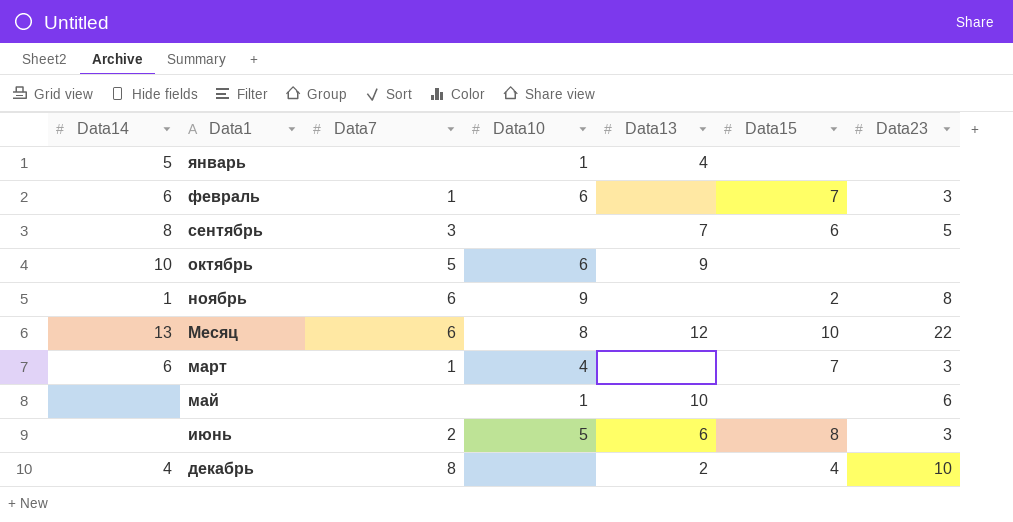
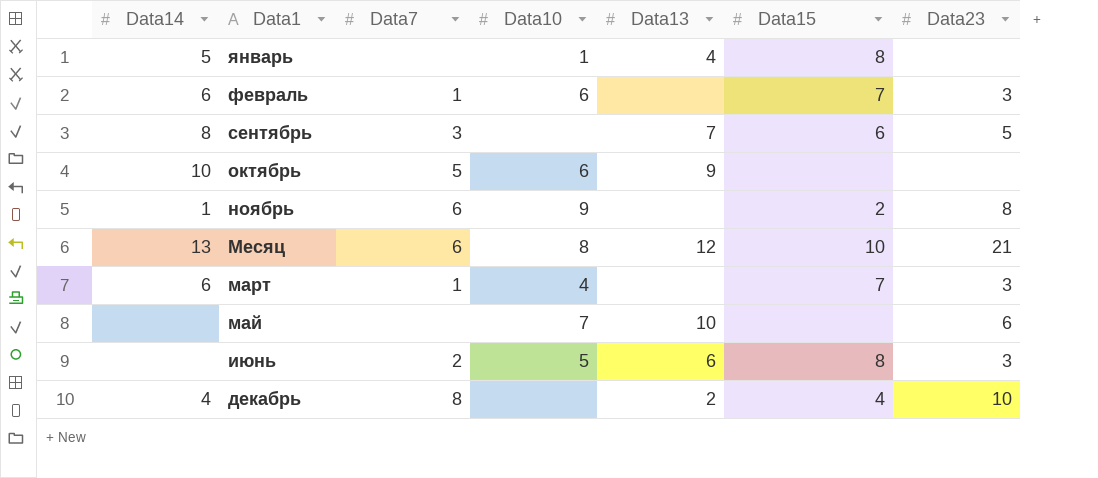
январь | Data15: none -> 8
Месяц | Data23: 22 -> 21
май | Data10: 1 -> 7

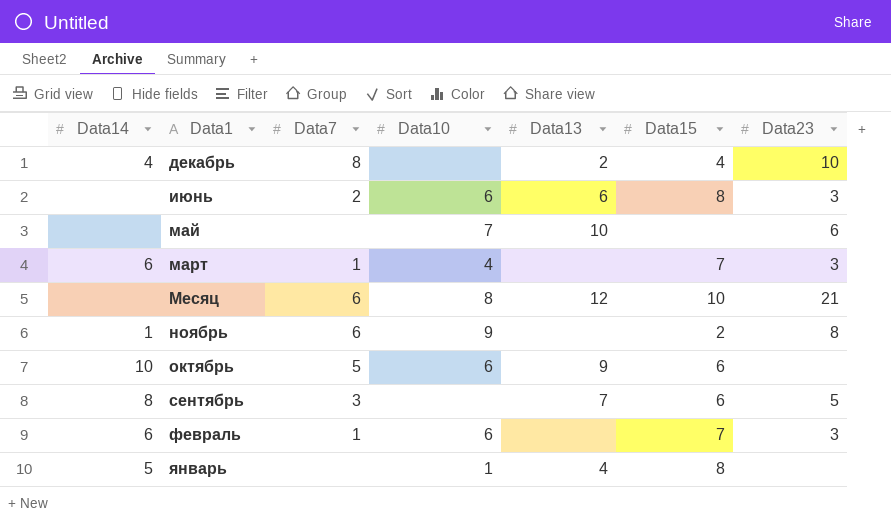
row order: Data1 descending -> Data1 ascending
июнь | Data10: 5 -> 6
Месяц | Data14: 13 -> none
октябрь | Data15: none -> 6

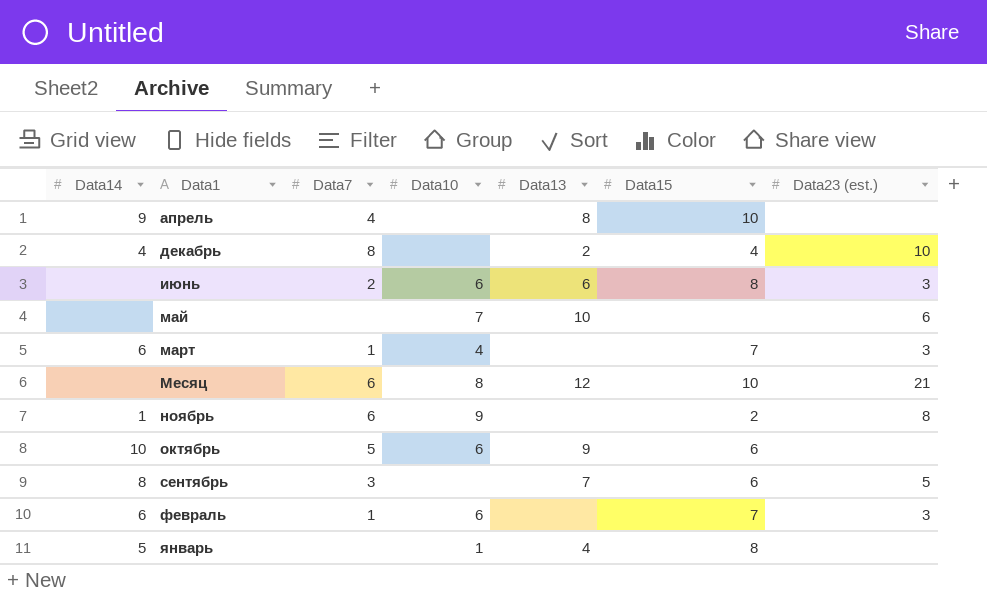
column name: Data23 -> Data23 (est.)
row апрель: none -> 9 | 4 | none | 8 | 10 | none

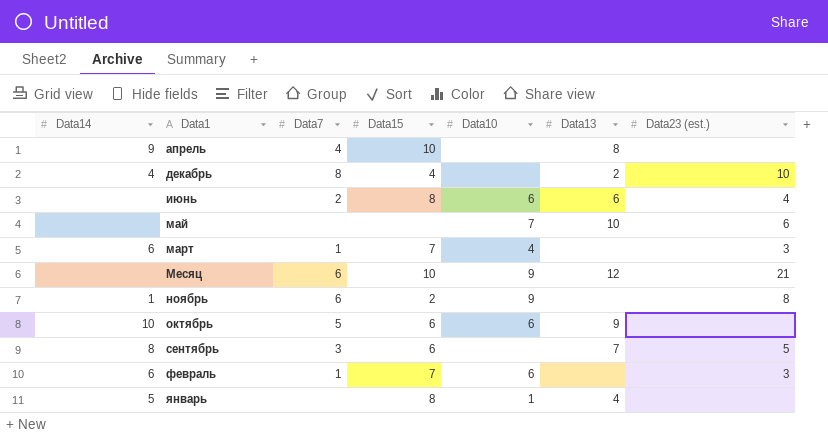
column Data15 | position: 6 -> 4
июнь | Data23 (est.): 3 -> 4
Месяц | Data10: 8 -> 9

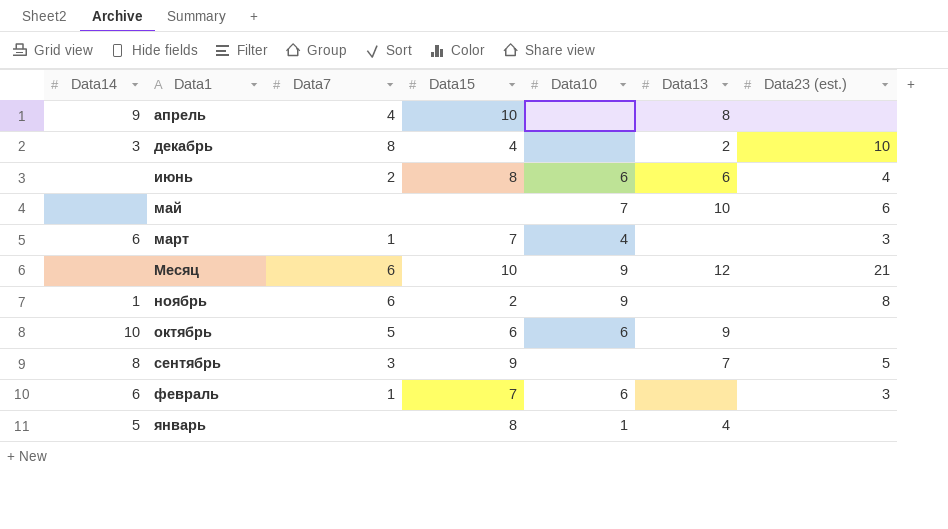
декабрь | Data14: 4 -> 3
сентябрь | Data15: 6 -> 9

